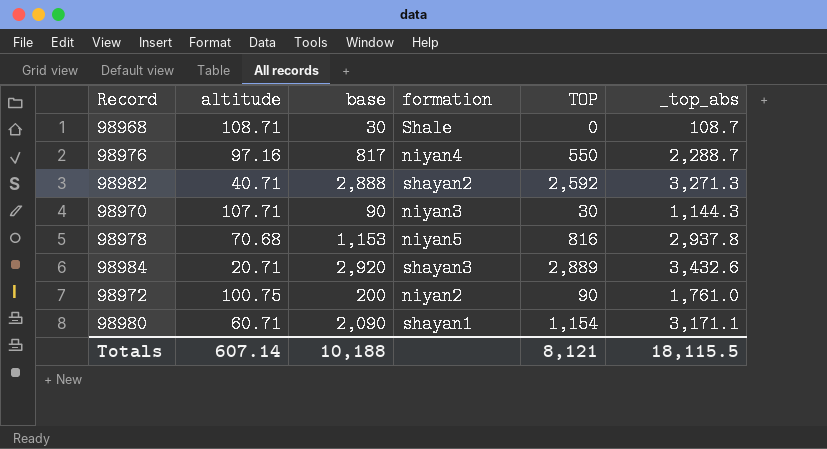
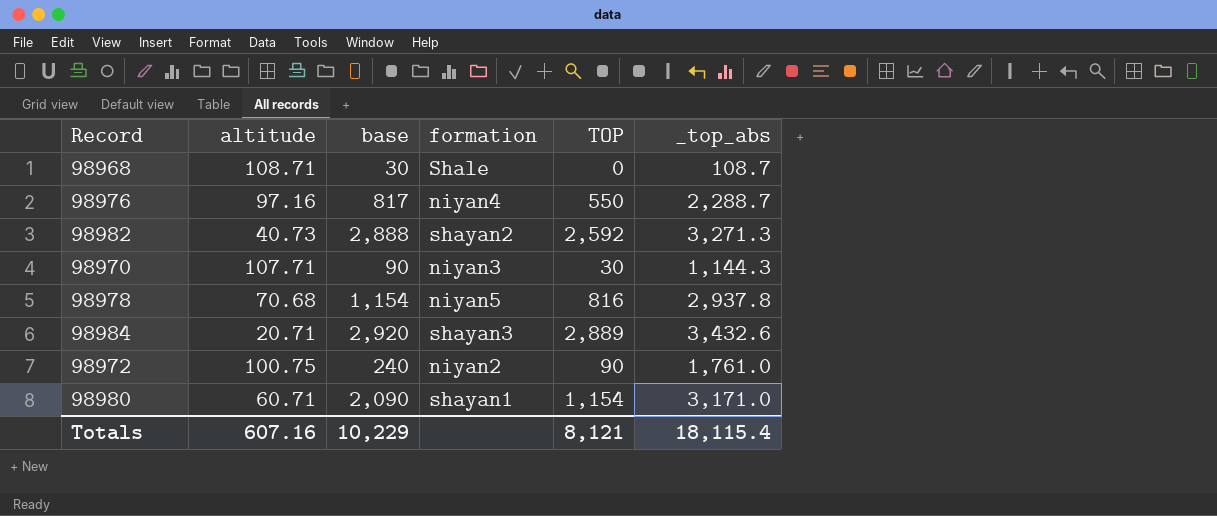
98982 | altitude: 40.71 -> 40.73
98978 | base: 1,153 -> 1,154
98972 | base: 200 -> 240
98980 | _top_abs: 3,171.1 -> 3,171.0
Totals | altitude: 607.14 -> 607.16
Totals | base: 10,188 -> 10,229
Totals | _top_abs: 18,115.5 -> 18,115.4

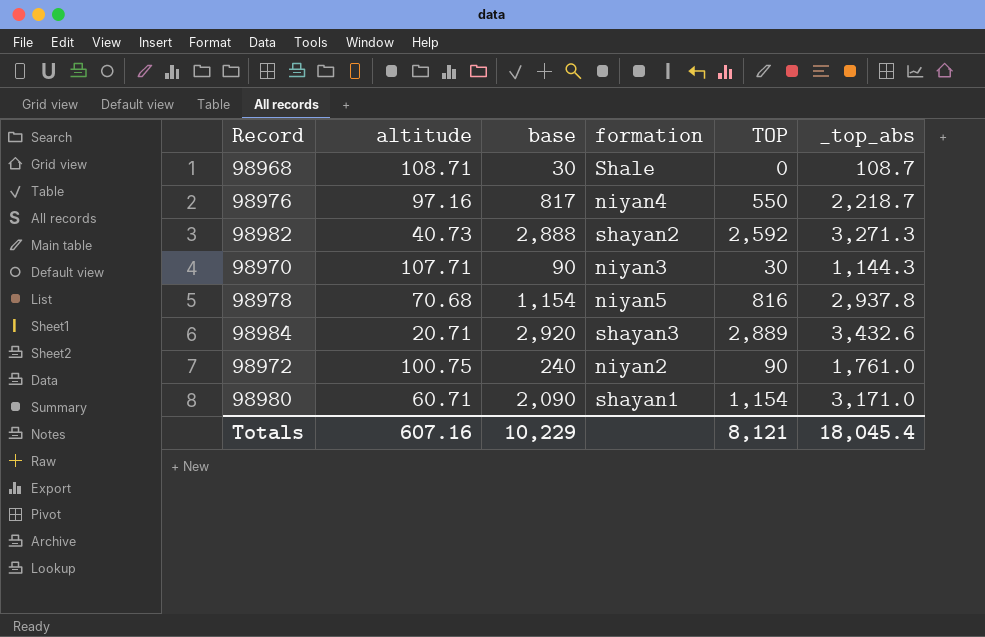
98976 | _top_abs: 2,288.7 -> 2,218.7
Totals | _top_abs: 18,115.4 -> 18,045.4

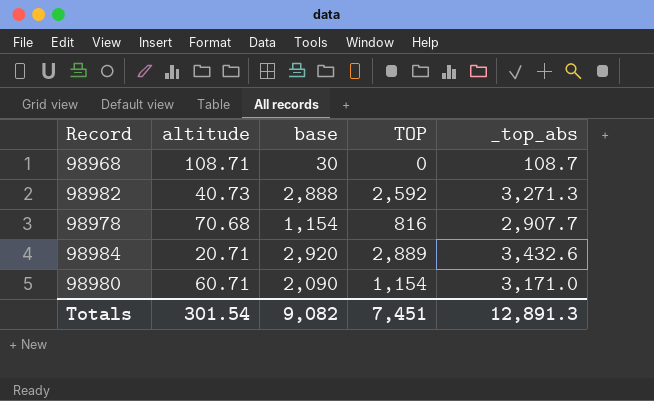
column formation | position: 4 -> none
row 98976: 97.16 | 817 | niyan4 | 550 | 2,218.7 -> none
row 98970: 107.71 | 90 | niyan3 | 30 | 1,144.3 -> none
row 98972: 100.75 | 240 | niyan2 | 90 | 1,761.0 -> none
98978 | _top_abs: 2,937.8 -> 2,907.7
Totals | altitude: 607.16 -> 301.54
Totals | base: 10,229 -> 9,082
Totals | TOP: 8,121 -> 7,451
Totals | _top_abs: 18,045.4 -> 12,891.3

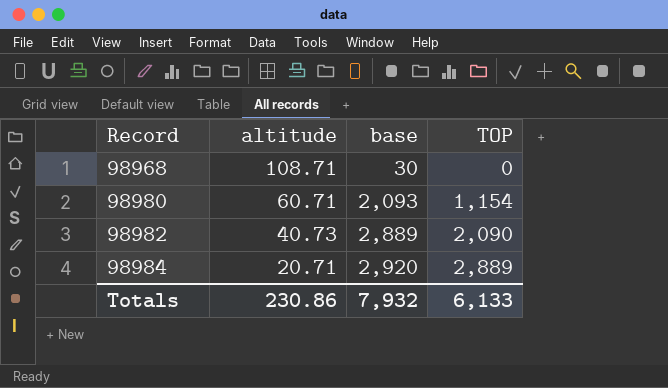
row order: none -> Record ascending
column _top_abs | position: 5 -> none
row 98978: 70.68 | 1,154 | 816 | 2,907.7 -> none
98980 | base: 2,090 -> 2,093
98982 | base: 2,888 -> 2,889
98982 | TOP: 2,592 -> 2,090
Totals | altitude: 301.54 -> 230.86
Totals | base: 9,082 -> 7,932
Totals | TOP: 7,451 -> 6,133

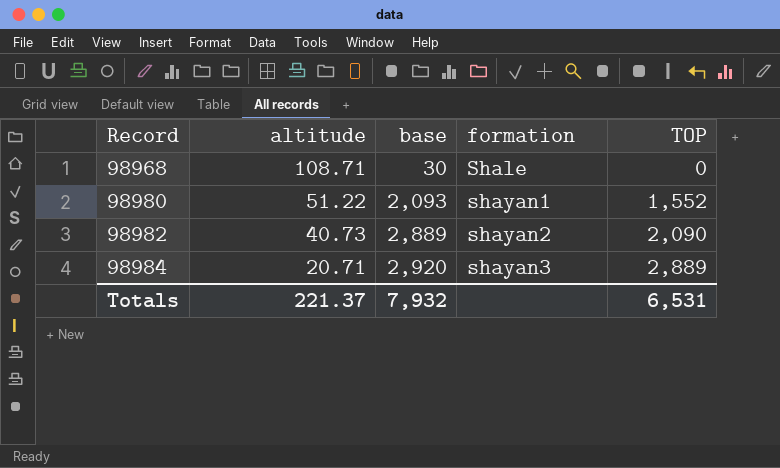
column formation | position: none -> 4
98980 | altitude: 60.71 -> 51.22
98980 | TOP: 1,154 -> 1,552
Totals | altitude: 230.86 -> 221.37
Totals | TOP: 6,133 -> 6,531

